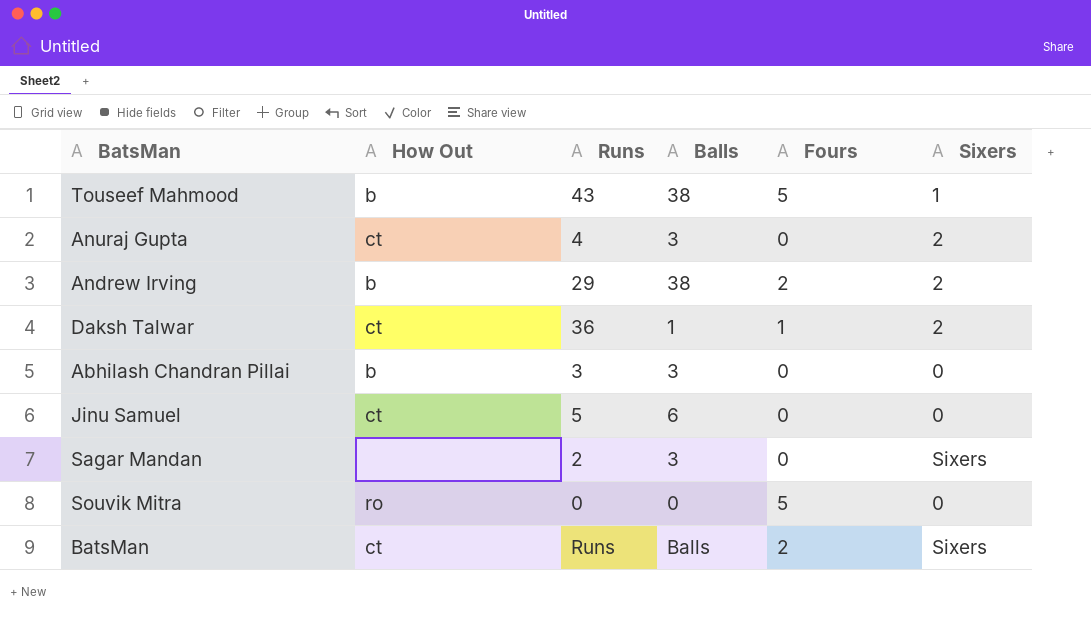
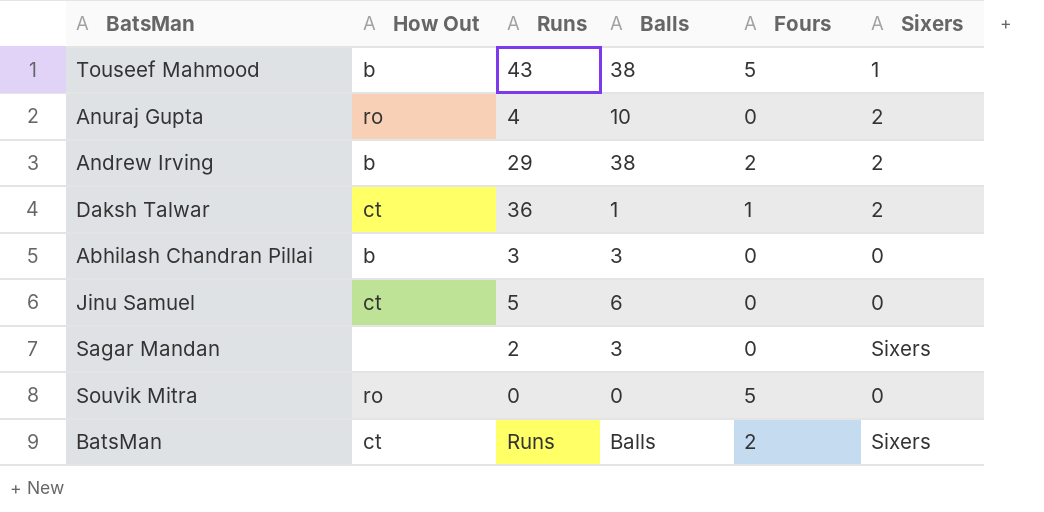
Anuraj Gupta | How Out: ct -> ro
Anuraj Gupta | Balls: 3 -> 10

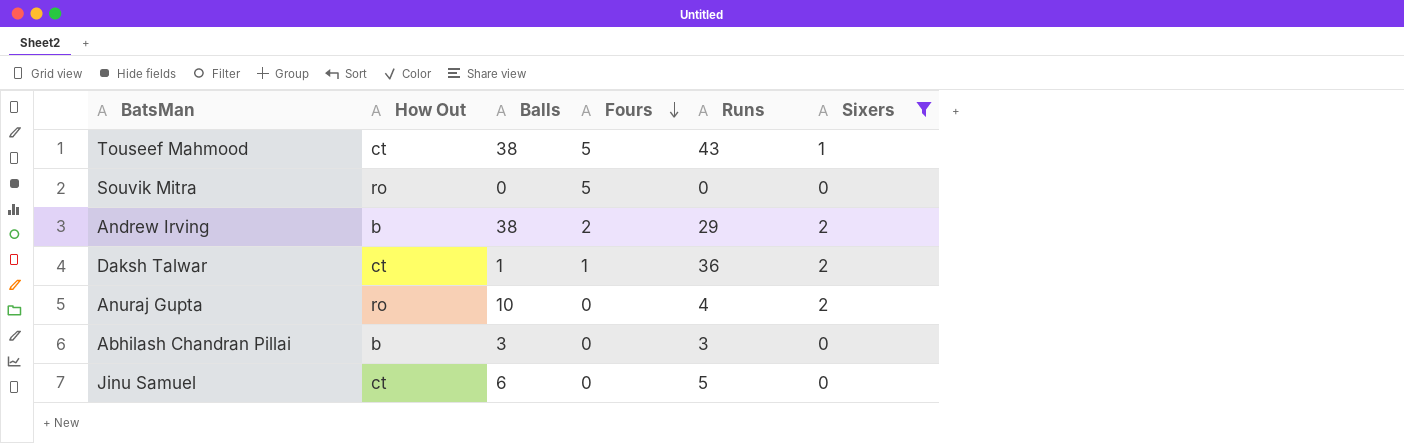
filter: none -> Sixers != Sixers
row order: none -> Fours descending
column Runs | position: 3 -> 5
Touseef Mahmood | How Out: b -> ct

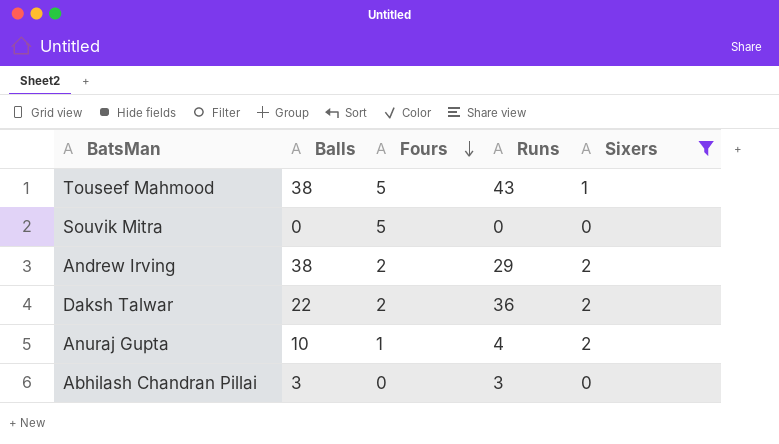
column How Out | position: 2 -> none
row Jinu Samuel: ct | 6 | 0 | 5 | 0 -> none
Daksh Talwar | Balls: 1 -> 22
Daksh Talwar | Fours: 1 -> 2
Anuraj Gupta | Fours: 0 -> 1

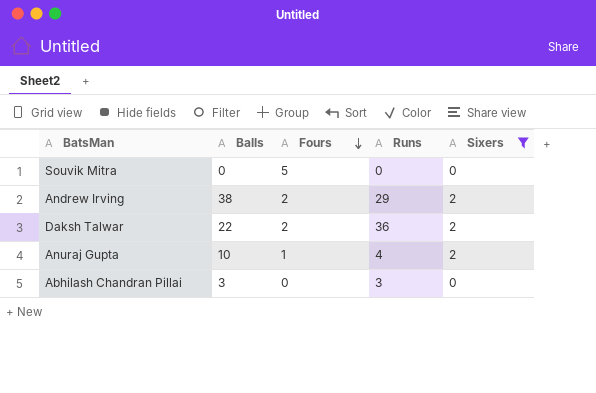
row Touseef Mahmood: 38 | 5 | 43 | 1 -> none

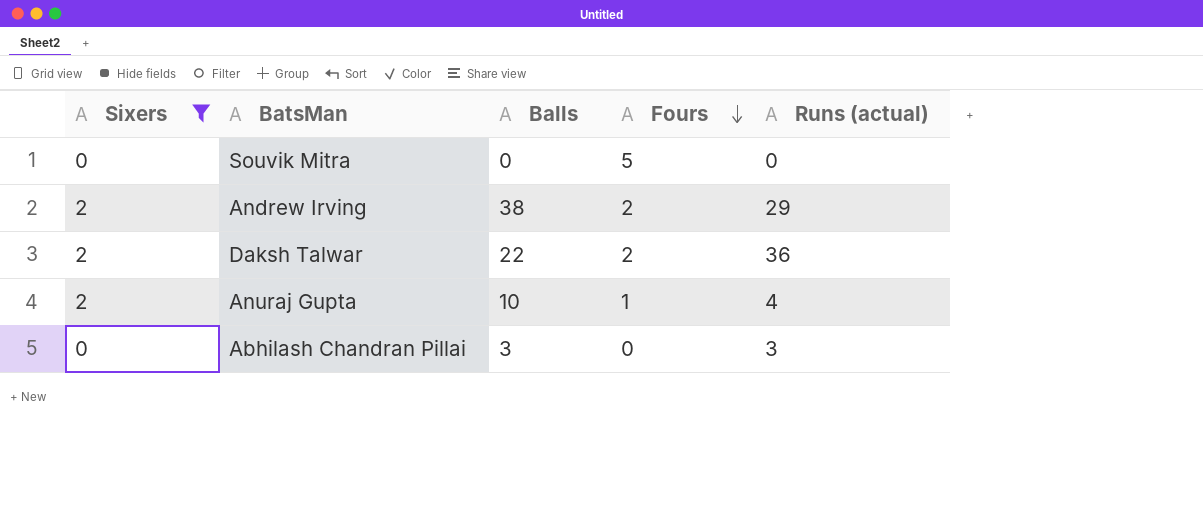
column Sixers | position: 5 -> 1
column name: Runs -> Runs (actual)

